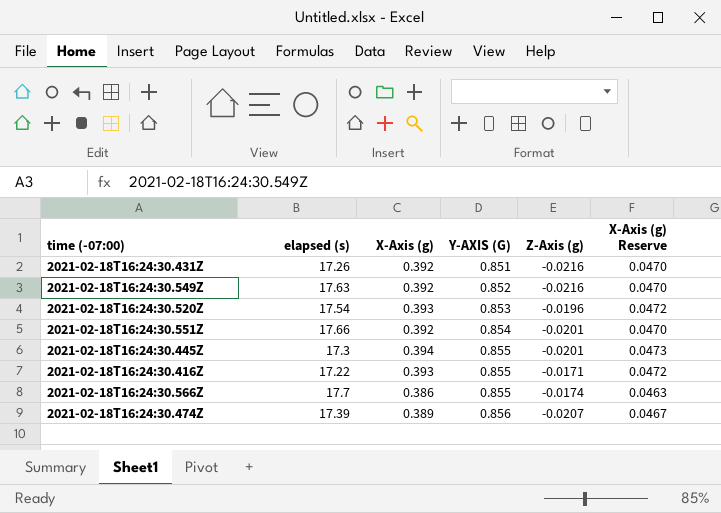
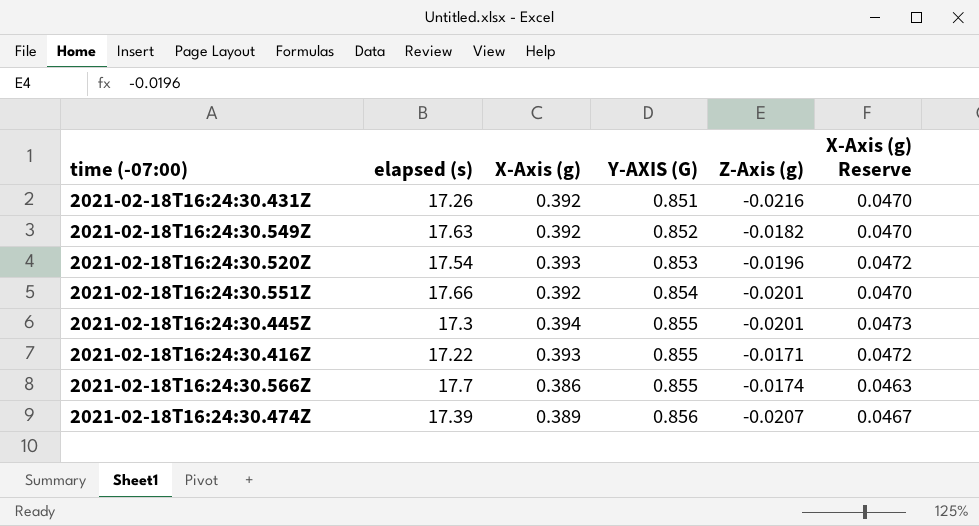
2021-02-18T16:24:30.549Z | Z-Axis (g): -0.0216 -> -0.0182

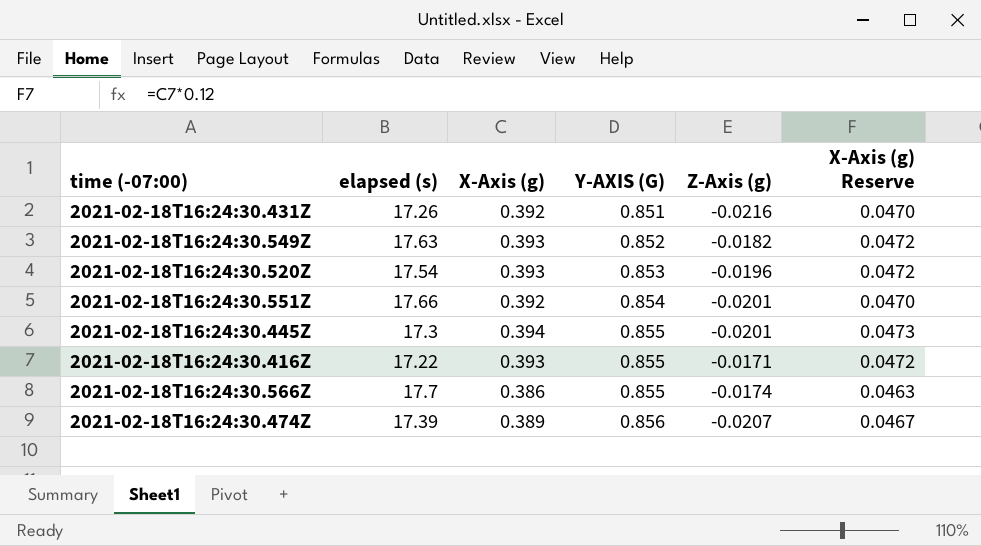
2021-02-18T16:24:30.549Z | X-Axis (g): 0.392 -> 0.393
2021-02-18T16:24:30.549Z | X-Axis (g) Reserve: 0.0470 -> 0.0472

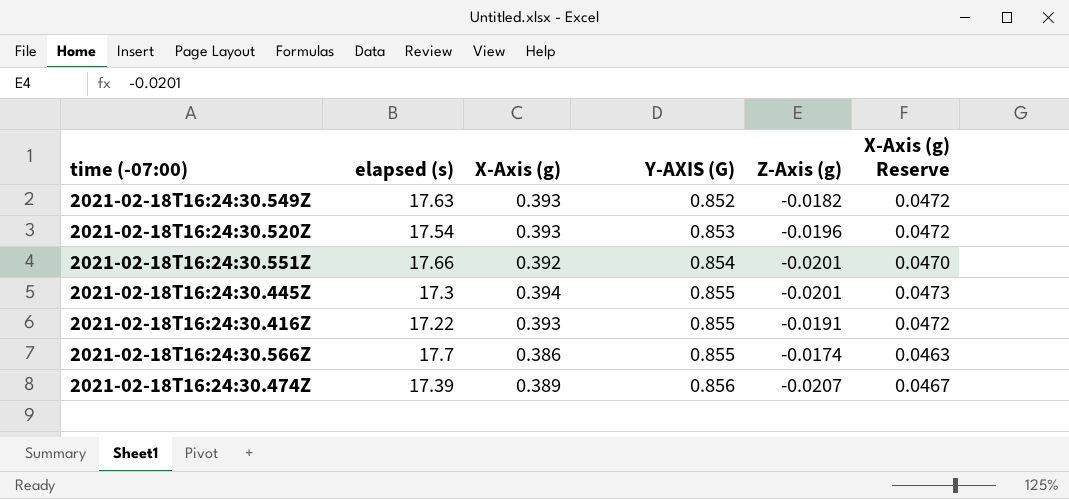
row 2021-02-18T16:24:30.431Z: 17.26 | 0.392 | 0.851 | -0.0216 | 0.0470 -> none
2021-02-18T16:24:30.416Z | Z-Axis (g): -0.0171 -> -0.0191

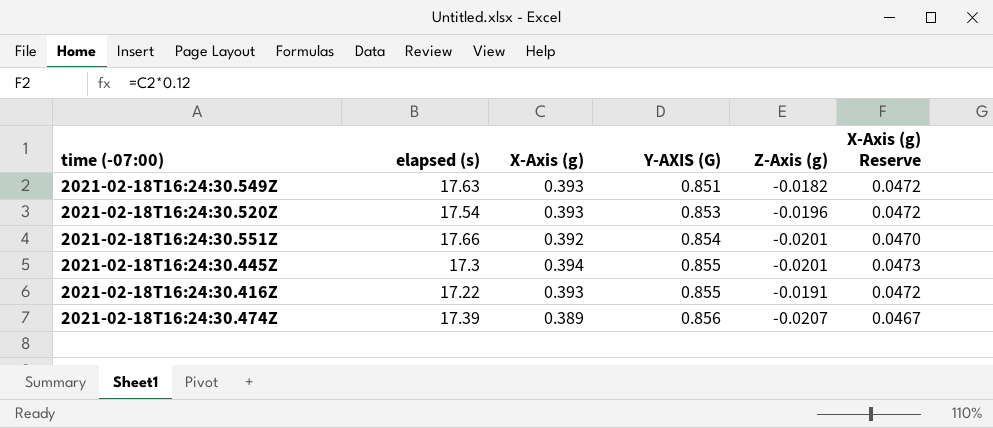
row 2021-02-18T16:24:30.566Z: 17.7 | 0.386 | 0.855 | -0.0174 | 0.0463 -> none
2021-02-18T16:24:30.549Z | Y-AXIS (G): 0.852 -> 0.851

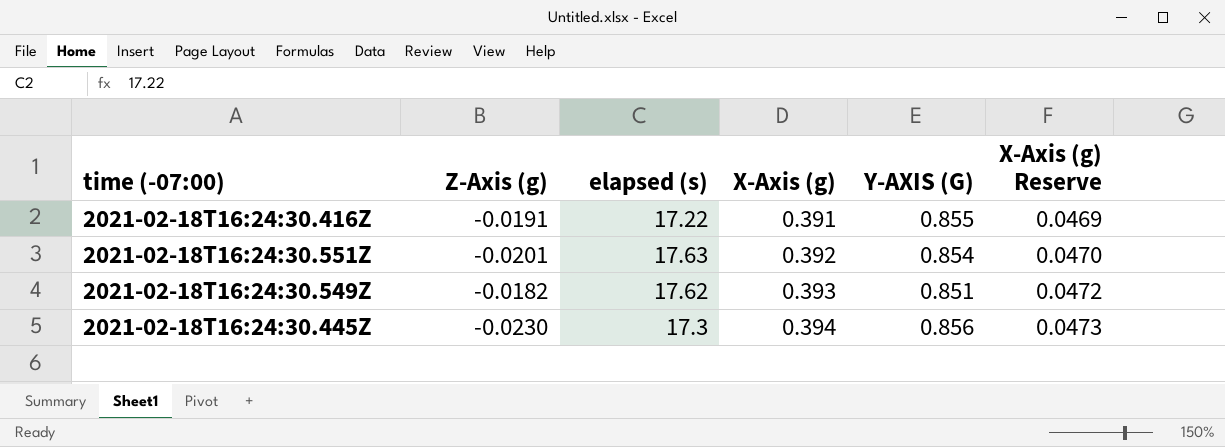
row order: Y-AXIS (G) ascending -> X-Axis (g) ascending
column Z-Axis (g) | position: 5 -> 2
row 2021-02-18T16:24:30.520Z: 17.54 | 0.393 | 0.853 | -0.0196 | 0.0472 -> none
row 2021-02-18T16:24:30.474Z: 17.39 | 0.389 | 0.856 | -0.0207 | 0.0467 -> none
2021-02-18T16:24:30.416Z | X-Axis (g): 0.393 -> 0.391
2021-02-18T16:24:30.416Z | X-Axis (g) Reserve: 0.0472 -> 0.0469
2021-02-18T16:24:30.551Z | elapsed (s): 17.66 -> 17.63
2021-02-18T16:24:30.549Z | elapsed (s): 17.63 -> 17.62
2021-02-18T16:24:30.445Z | Z-Axis (g): -0.0201 -> -0.0230
2021-02-18T16:24:30.445Z | Y-AXIS (G): 0.855 -> 0.856

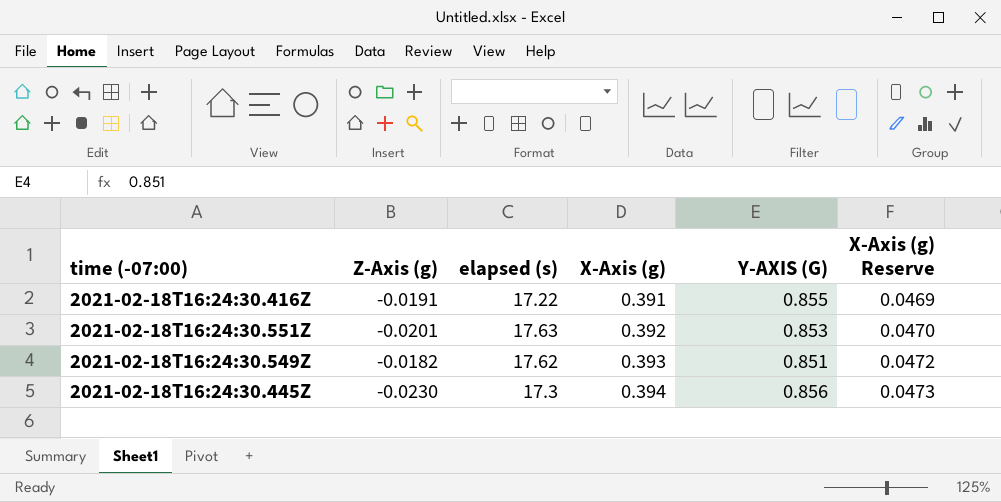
2021-02-18T16:24:30.551Z | Y-AXIS (G): 0.854 -> 0.853

